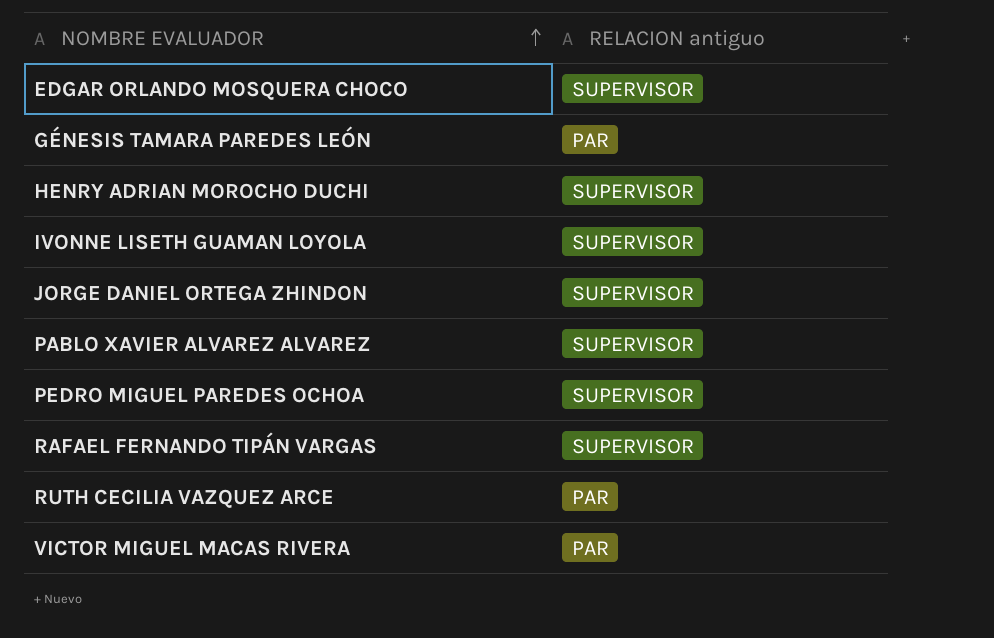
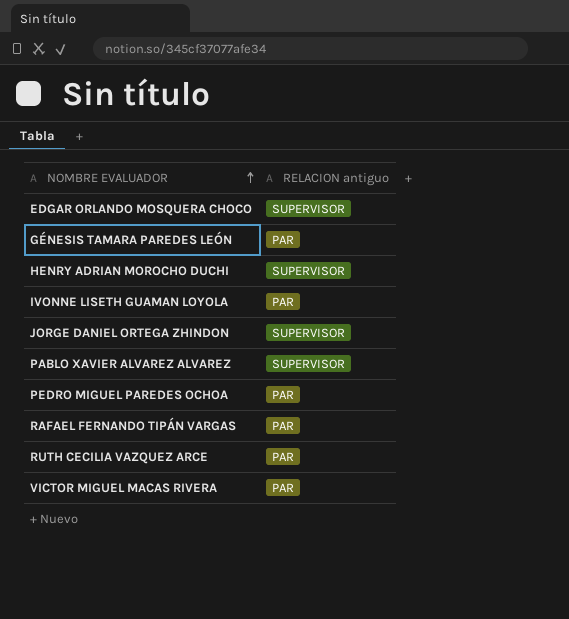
IVONNE LISETH GUAMAN LOYOLA | RELACION antiguo: SUPERVISOR -> PAR
PEDRO MIGUEL PAREDES OCHOA | RELACION antiguo: SUPERVISOR -> PAR
RAFAEL FERNANDO TIPÁN VARGAS | RELACION antiguo: SUPERVISOR -> PAR

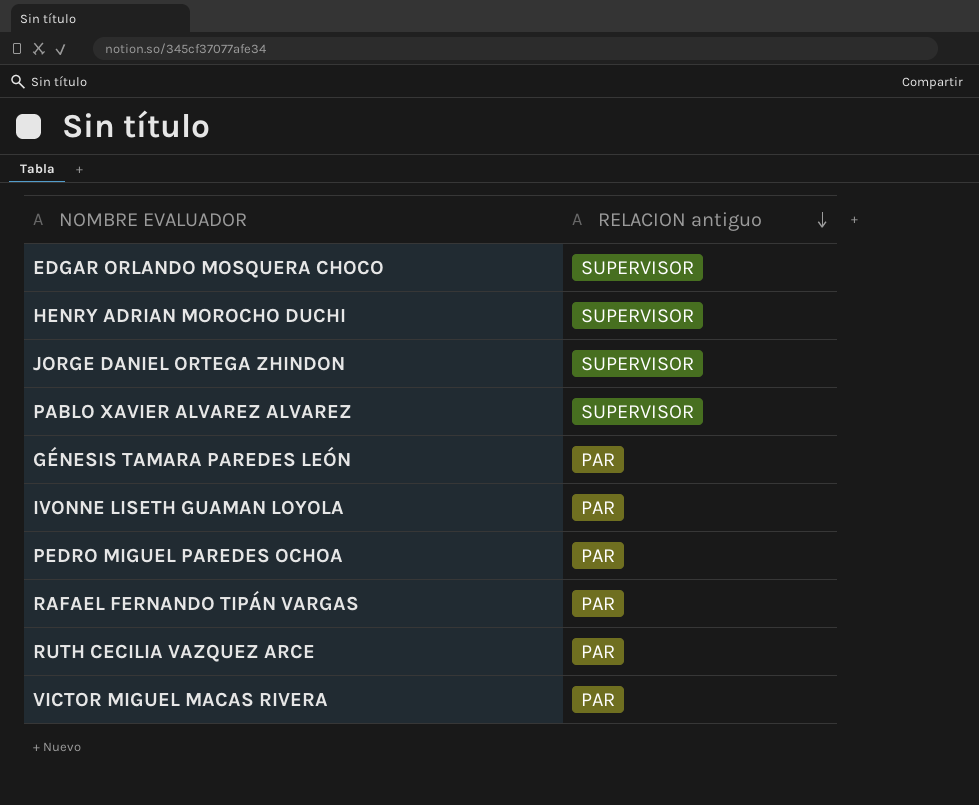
row order: NOMBRE EVALUADOR ascending -> RELACION antiguo descending

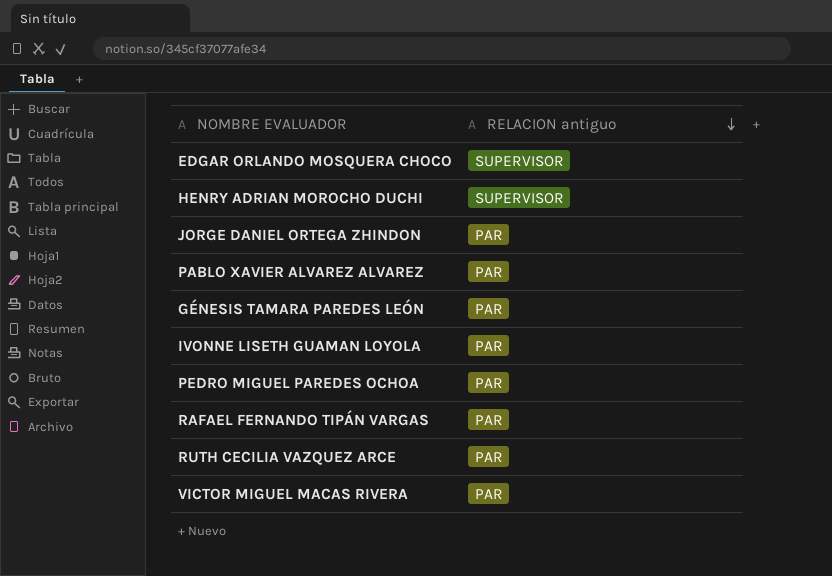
JORGE DANIEL ORTEGA ZHINDON | RELACION antiguo: SUPERVISOR -> PAR
PABLO XAVIER ALVAREZ ALVAREZ | RELACION antiguo: SUPERVISOR -> PAR

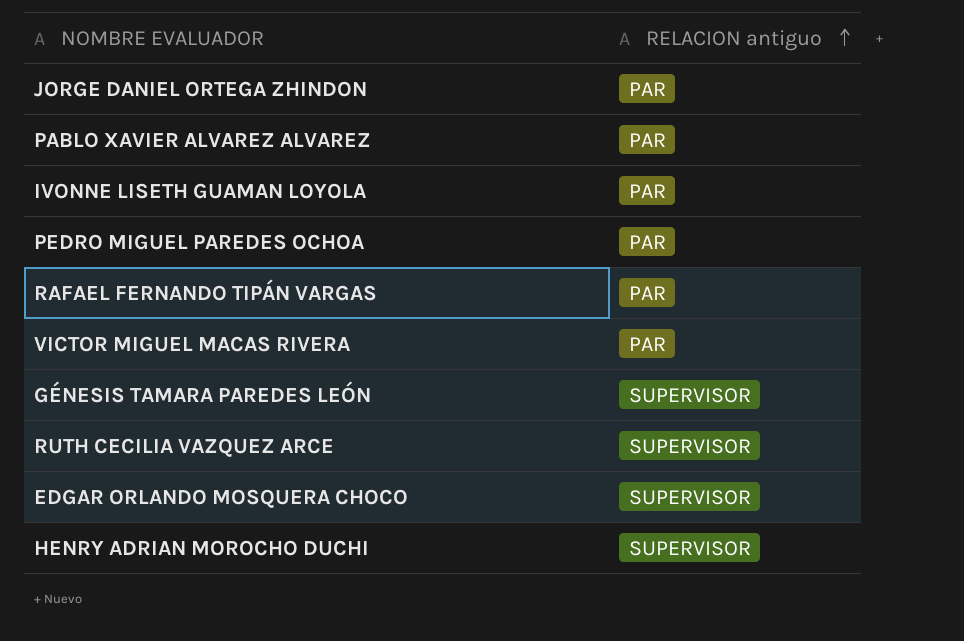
row order: RELACION antiguo descending -> RELACION antiguo ascending
GÉNESIS TAMARA PAREDES LEÓN | RELACION antiguo: PAR -> SUPERVISOR
RUTH CECILIA VAZQUEZ ARCE | RELACION antiguo: PAR -> SUPERVISOR

